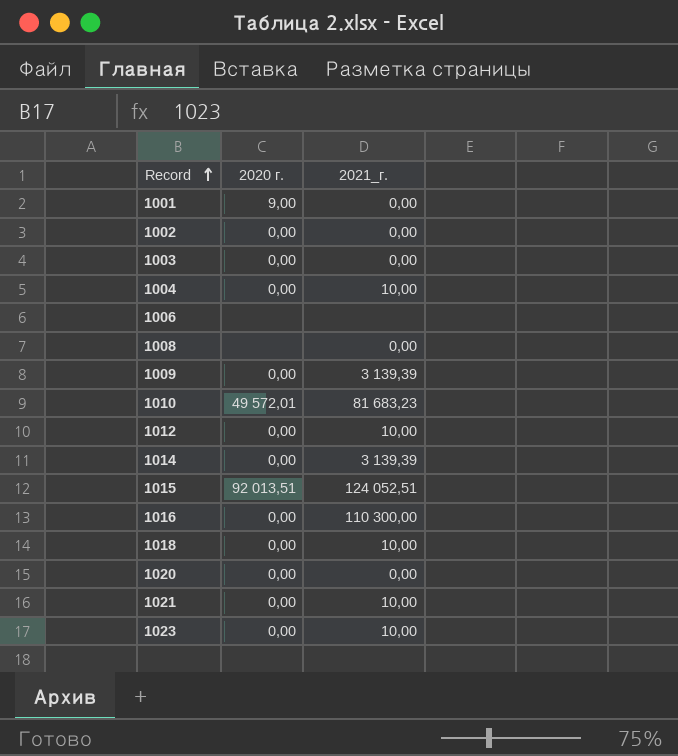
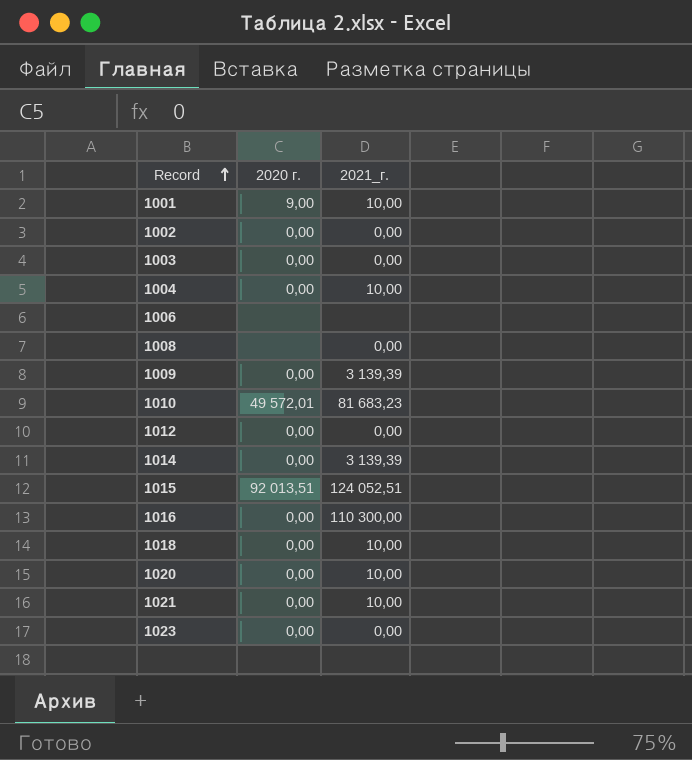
1001 | 2021_г.: 0,00 -> 10,00
1012 | 2021_г.: 10,00 -> 0,00
1020 | 2021_г.: 0,00 -> 10,00
1023 | 2021_г.: 10,00 -> 0,00

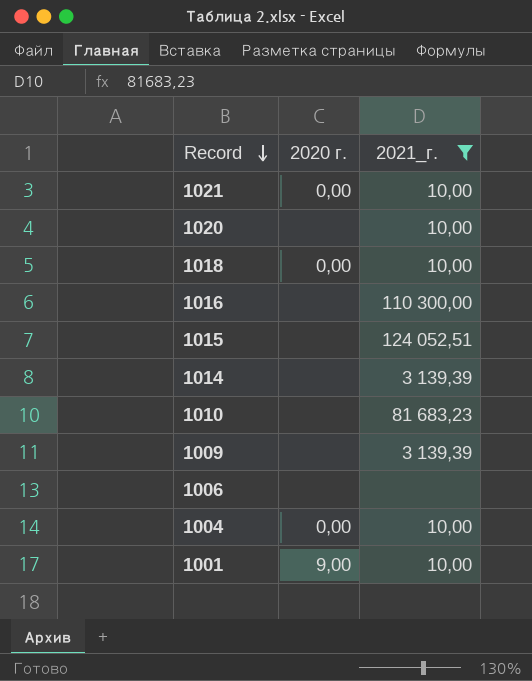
filter: none -> 2021_г. != 0,00
row order: Record ascending -> Record descending
1020 | 2020 г.: 0,00 -> none
1016 | 2020 г.: 0,00 -> none
1015 | 2020 г.: 92 013,51 -> none
1014 | 2020 г.: 0,00 -> none
1010 | 2020 г.: 49 572,01 -> none
1009 | 2020 г.: 0,00 -> none

